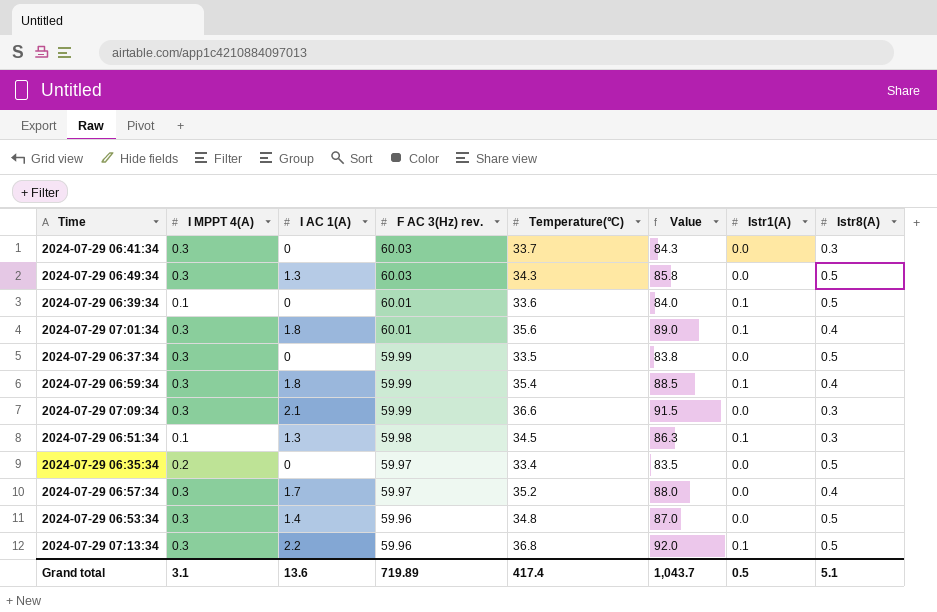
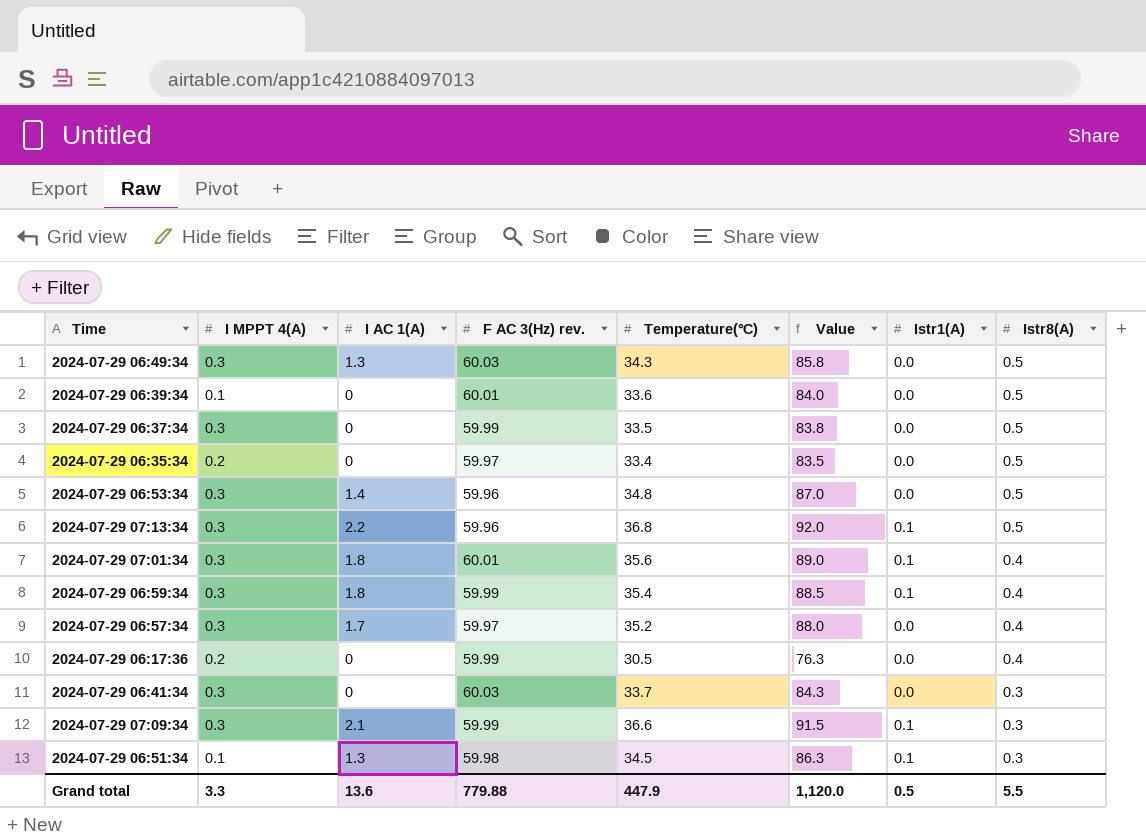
row order: F AC 3(Hz) rev. descending -> Istr8(A) descending
2024-07-29 06:39:34 | Istr1(A): 0.1 -> 0.0
row 2024-07-29 06:17:36: none -> 0.2 | 0 | 59.99 | 30.5 | 76.3 | 0.0 | 0.4
2024-07-29 07:09:34 | Istr1(A): 0.0 -> 0.1
Grand total | I MPPT 4(A): 3.1 -> 3.3
Grand total | F AC 3(Hz) rev.: 719.89 -> 779.88
Grand total | Temperature(℃): 417.4 -> 447.9
Grand total | Value: 1,043.7 -> 1,120.0
Grand total | Istr8(A): 5.1 -> 5.5

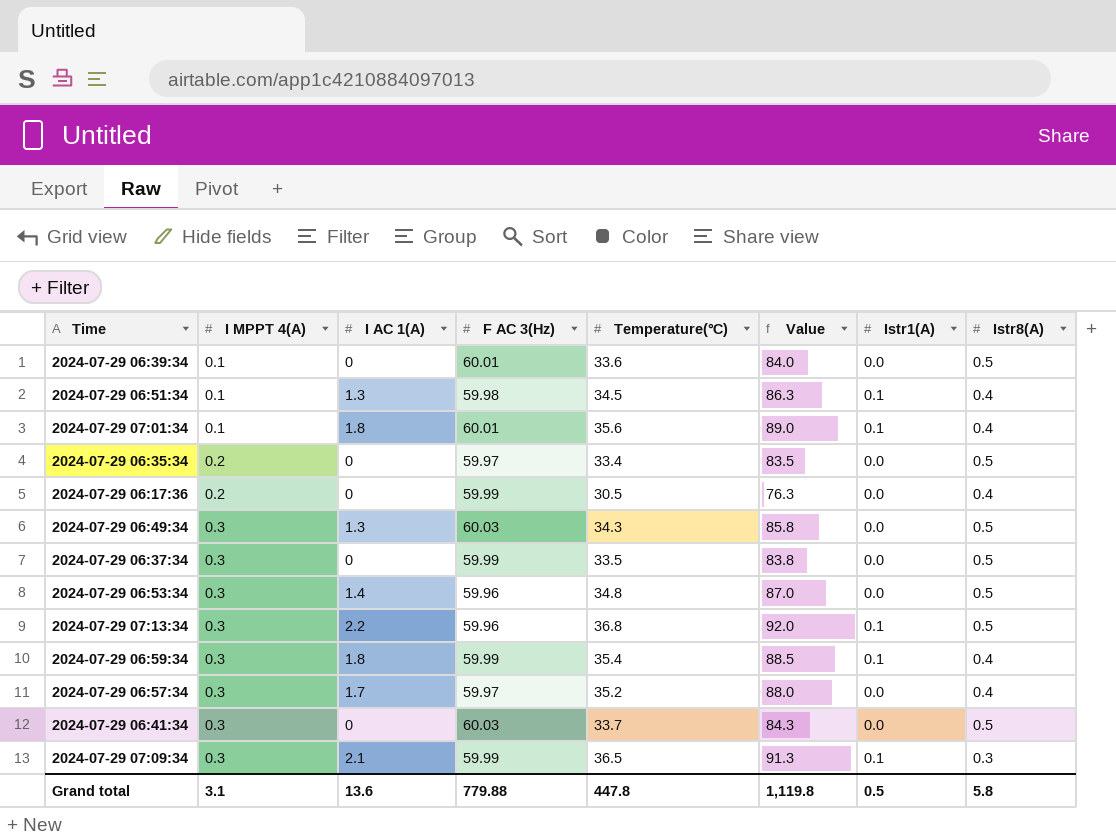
row order: Istr8(A) descending -> I MPPT 4(A) ascending
column name: F AC 3(Hz) rev. -> F AC 3(Hz)
2024-07-29 06:51:34 | Istr8(A): 0.3 -> 0.4
2024-07-29 07:01:34 | I MPPT 4(A): 0.3 -> 0.1
2024-07-29 06:41:34 | Istr8(A): 0.3 -> 0.5
2024-07-29 07:09:34 | Temperature(℃): 36.6 -> 36.5
2024-07-29 07:09:34 | Value: 91.5 -> 91.3
Grand total | I MPPT 4(A): 3.3 -> 3.1
Grand total | Temperature(℃): 447.9 -> 447.8
Grand total | Value: 1,120.0 -> 1,119.8
Grand total | Istr8(A): 5.5 -> 5.8

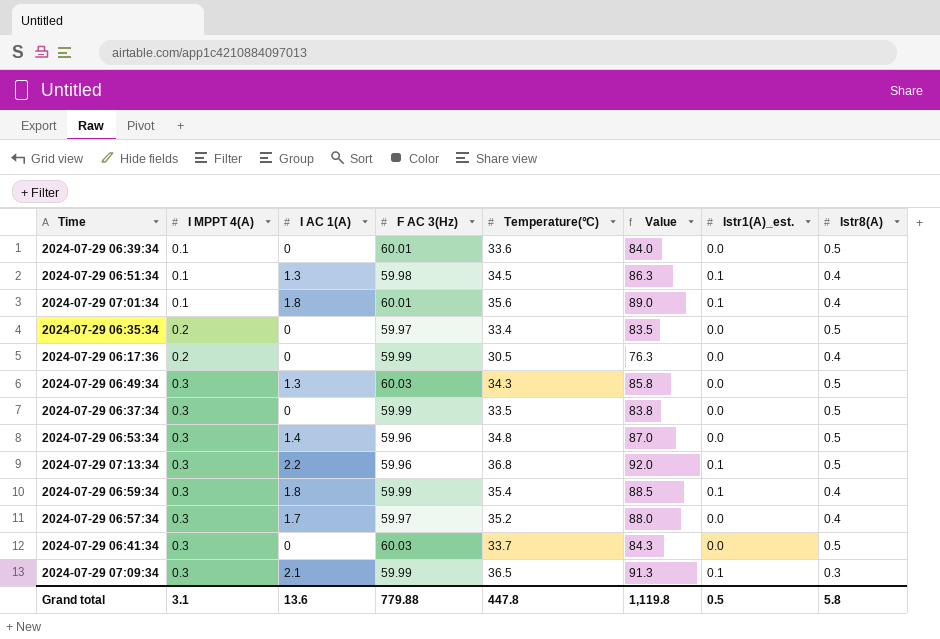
column name: Istr1(A) -> Istr1(A)_est.

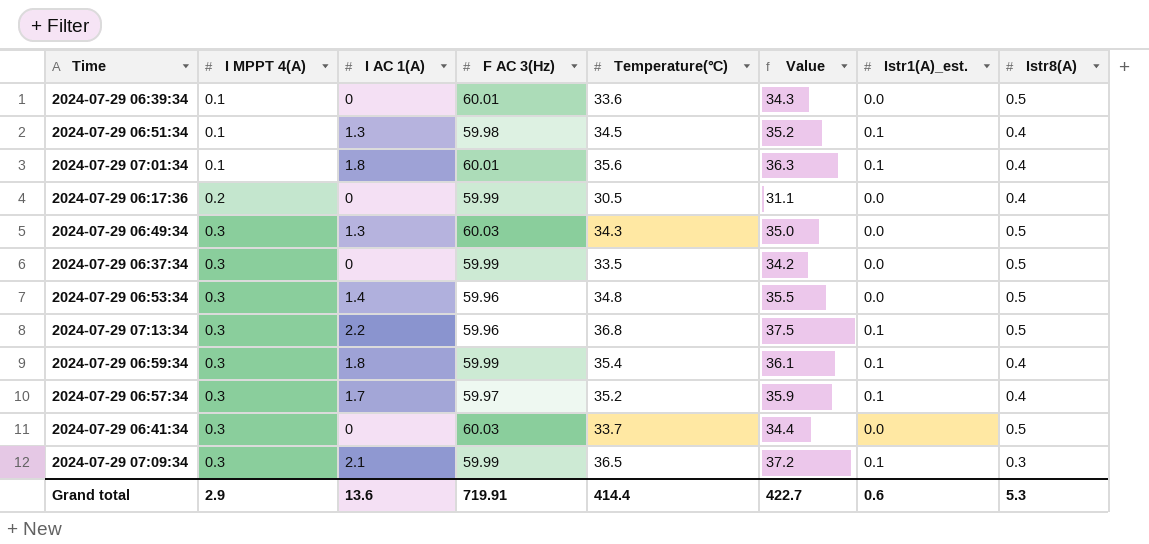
column Value | formula: [Temperature(℃)] * 2.5 -> [Temperature(℃)] * 1.02
row 2024-07-29 06:35:34: 0.2 | 0 | 59.97 | 33.4 | 83.5 | 0.0 | 0.5 -> none
2024-07-29 06:57:34 | Istr1(A)_est.: 0.0 -> 0.1
Grand total | I MPPT 4(A): 3.1 -> 2.9
Grand total | F AC 3(Hz): 779.88 -> 719.91
Grand total | Temperature(℃): 447.8 -> 414.4
Grand total | Value: 1,119.8 -> 422.7
Grand total | Istr1(A)_est.: 0.5 -> 0.6
Grand total | Istr8(A): 5.8 -> 5.3

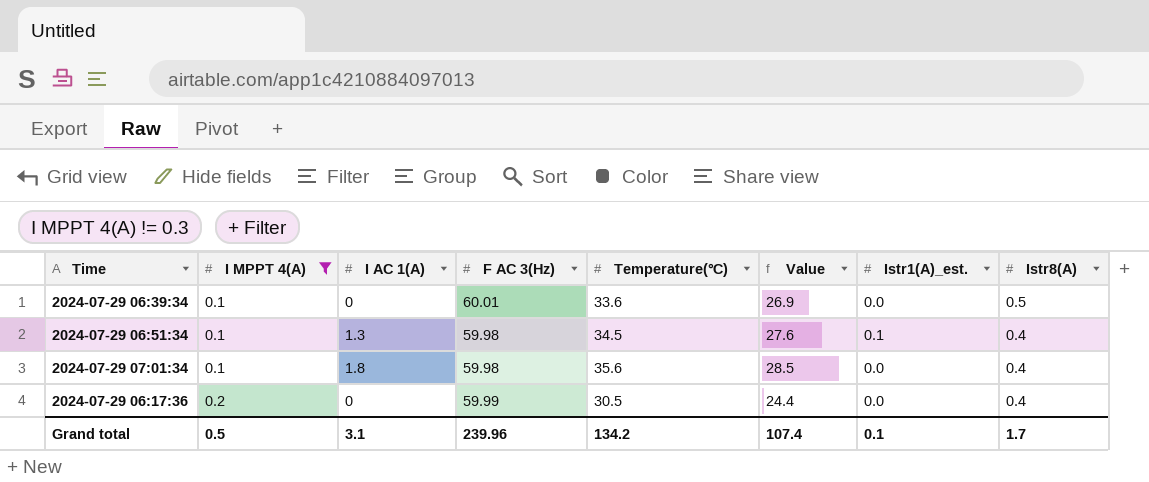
filter: none -> I MPPT 4(A) != 0.3
column Value | formula: [Temperature(℃)] * 1.02 -> [Temperature(℃)] * 0.8
2024-07-29 07:01:34 | F AC 3(Hz): 60.01 -> 59.98
2024-07-29 07:01:34 | Istr1(A)_est.: 0.1 -> 0.0
Grand total | I MPPT 4(A): 2.9 -> 0.5
Grand total | I AC 1(A): 13.6 -> 3.1
Grand total | F AC 3(Hz): 719.91 -> 239.96
Grand total | Temperature(℃): 414.4 -> 134.2
Grand total | Value: 422.7 -> 107.4
Grand total | Istr1(A)_est.: 0.6 -> 0.1
Grand total | Istr8(A): 5.3 -> 1.7

